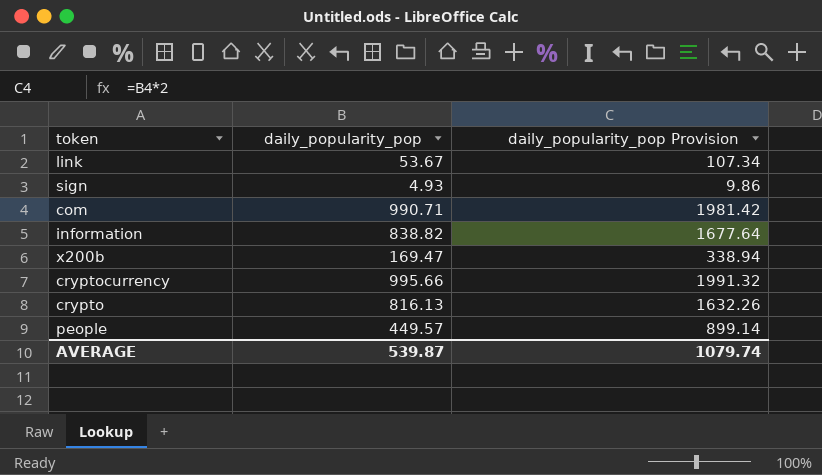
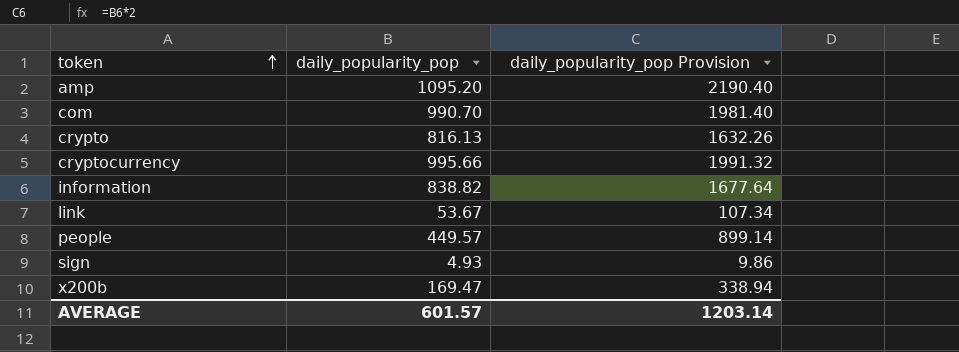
row order: none -> token ascending
row amp: none -> 1095.20 | 2190.40
com | daily_popularity_pop: 990.71 -> 990.70
com | daily_popularity_pop Provision: 1981.42 -> 1981.40
AVERAGE | daily_popularity_pop: 539.87 -> 601.57
AVERAGE | daily_popularity_pop Provision: 1079.74 -> 1203.14

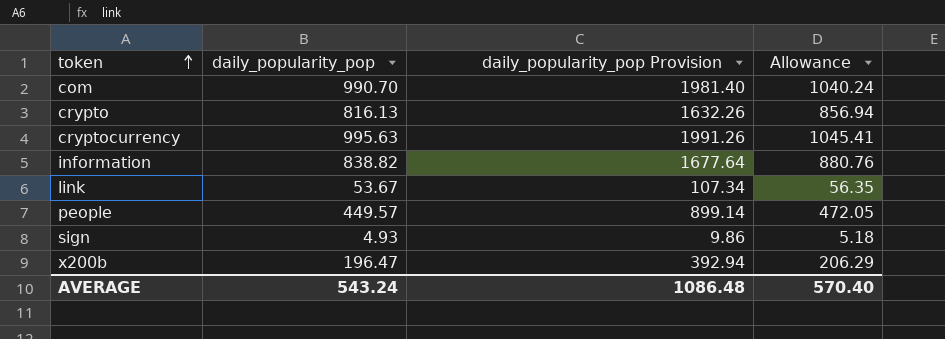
column Allowance | formula: none -> [daily_popularity_pop] * 1.05
row amp: 1095.20 | 2190.40 -> none
cryptocurrency | daily_popularity_pop: 995.66 -> 995.63
cryptocurrency | daily_popularity_pop Provision: 1991.32 -> 1991.26
x200b | daily_popularity_pop: 169.47 -> 196.47
x200b | daily_popularity_pop Provision: 338.94 -> 392.94
AVERAGE | daily_popularity_pop: 601.57 -> 543.24
AVERAGE | daily_popularity_pop Provision: 1203.14 -> 1086.48

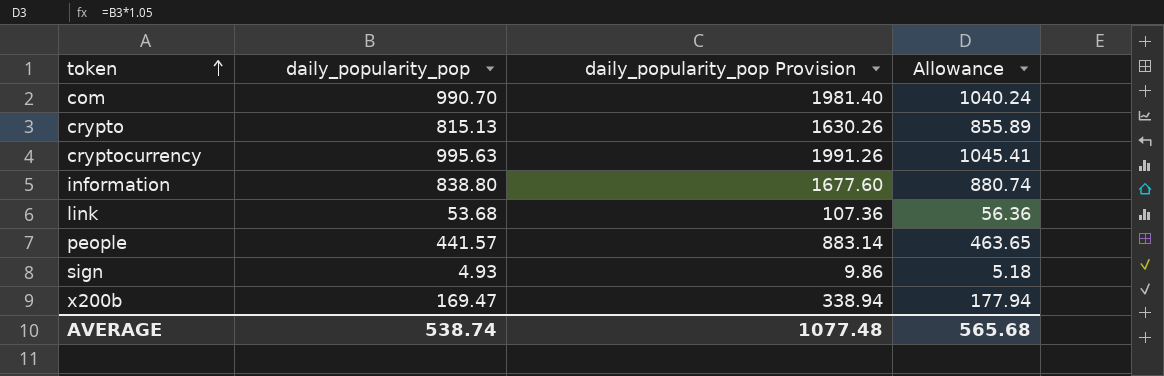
crypto | daily_popularity_pop: 816.13 -> 815.13
crypto | daily_popularity_pop Provision: 1632.26 -> 1630.26
crypto | Allowance: 856.94 -> 855.89
information | daily_popularity_pop: 838.82 -> 838.80
information | daily_popularity_pop Provision: 1677.64 -> 1677.60
information | Allowance: 880.76 -> 880.74
link | daily_popularity_pop: 53.67 -> 53.68
link | daily_popularity_pop Provision: 107.34 -> 107.36
link | Allowance: 56.35 -> 56.36
people | daily_popularity_pop: 449.57 -> 441.57
people | daily_popularity_pop Provision: 899.14 -> 883.14
people | Allowance: 472.05 -> 463.65
x200b | daily_popularity_pop: 196.47 -> 169.47
x200b | daily_popularity_pop Provision: 392.94 -> 338.94
x200b | Allowance: 206.29 -> 177.94
AVERAGE | daily_popularity_pop: 543.24 -> 538.74
AVERAGE | daily_popularity_pop Provision: 1086.48 -> 1077.48
AVERAGE | Allowance: 570.40 -> 565.68

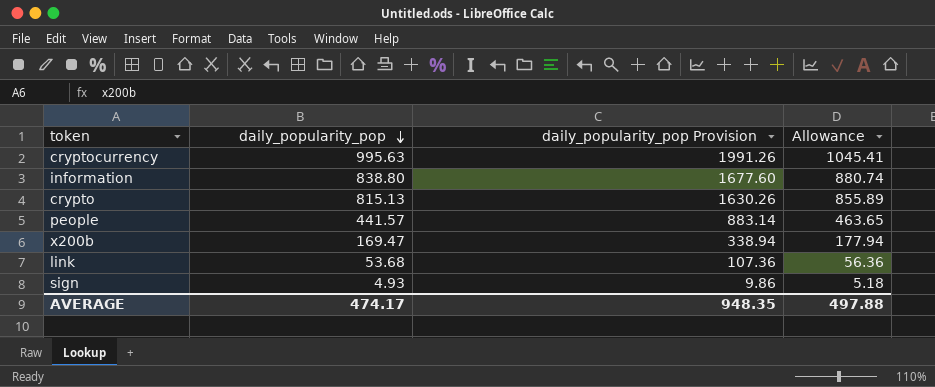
row order: token ascending -> daily_popularity_pop descending
row com: 990.70 | 1981.40 | 1040.24 -> none
AVERAGE | daily_popularity_pop: 538.74 -> 474.17
AVERAGE | daily_popularity_pop Provision: 1077.48 -> 948.35
AVERAGE | Allowance: 565.68 -> 497.88

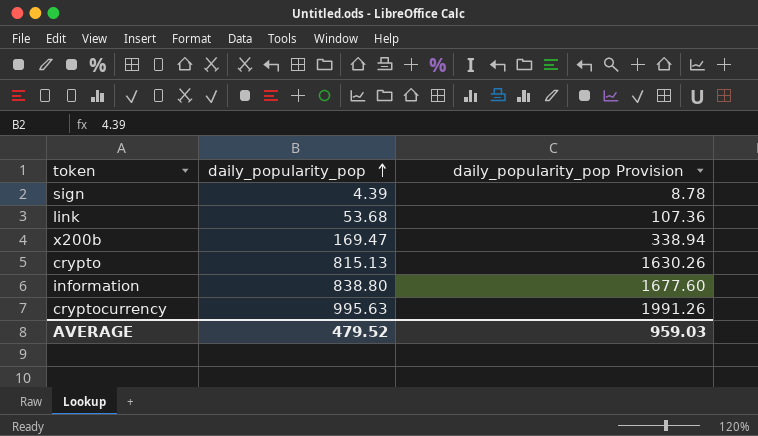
row order: daily_popularity_pop descending -> daily_popularity_pop ascending
column Allowance | formula: [daily_popularity_pop] * 1.05 -> none
row people: 441.57 | 883.14 | 463.65 -> none
sign | daily_popularity_pop: 4.93 -> 4.39
sign | daily_popularity_pop Provision: 9.86 -> 8.78
AVERAGE | daily_popularity_pop: 474.17 -> 479.52
AVERAGE | daily_popularity_pop Provision: 948.35 -> 959.03

